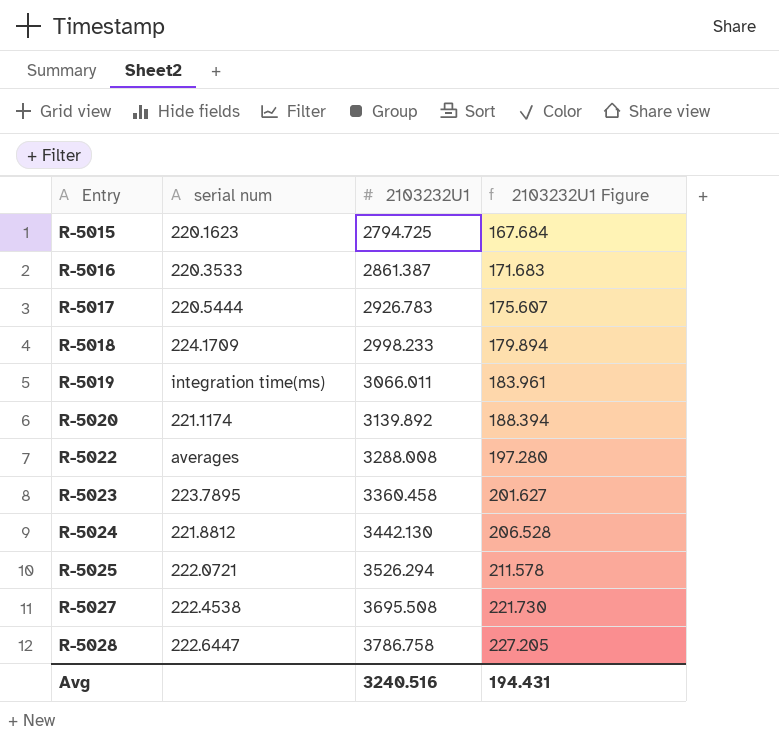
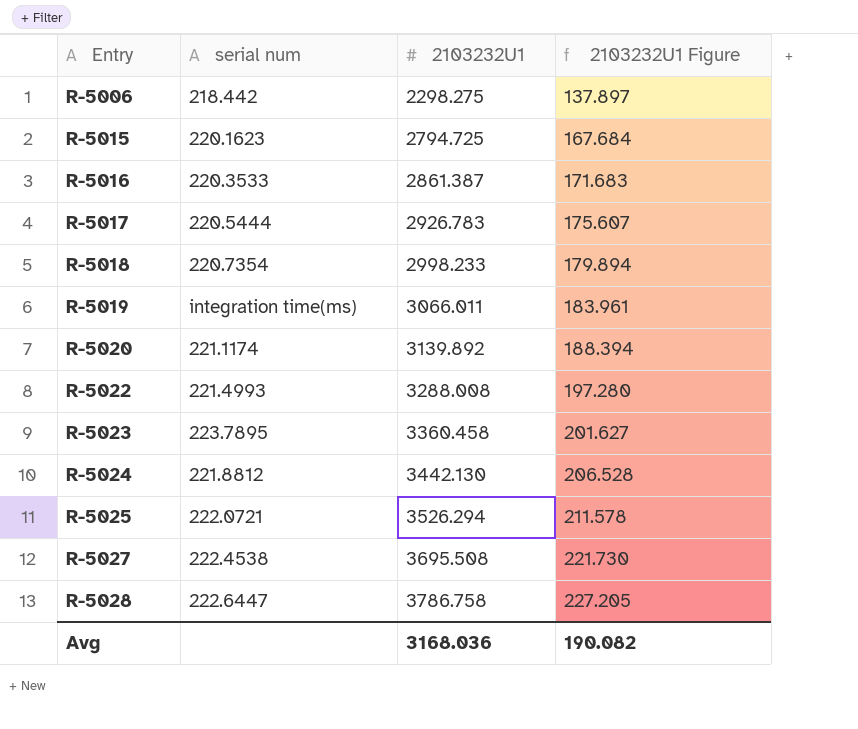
row R-5006: none -> 218.442 | 2298.275 | 137.897
R-5018 | serial num: 224.1709 -> 220.7354
R-5022 | serial num: averages -> 221.4993
Avg | 2103232U1: 3240.516 -> 3168.036
Avg | 2103232U1 Figure: 194.431 -> 190.082

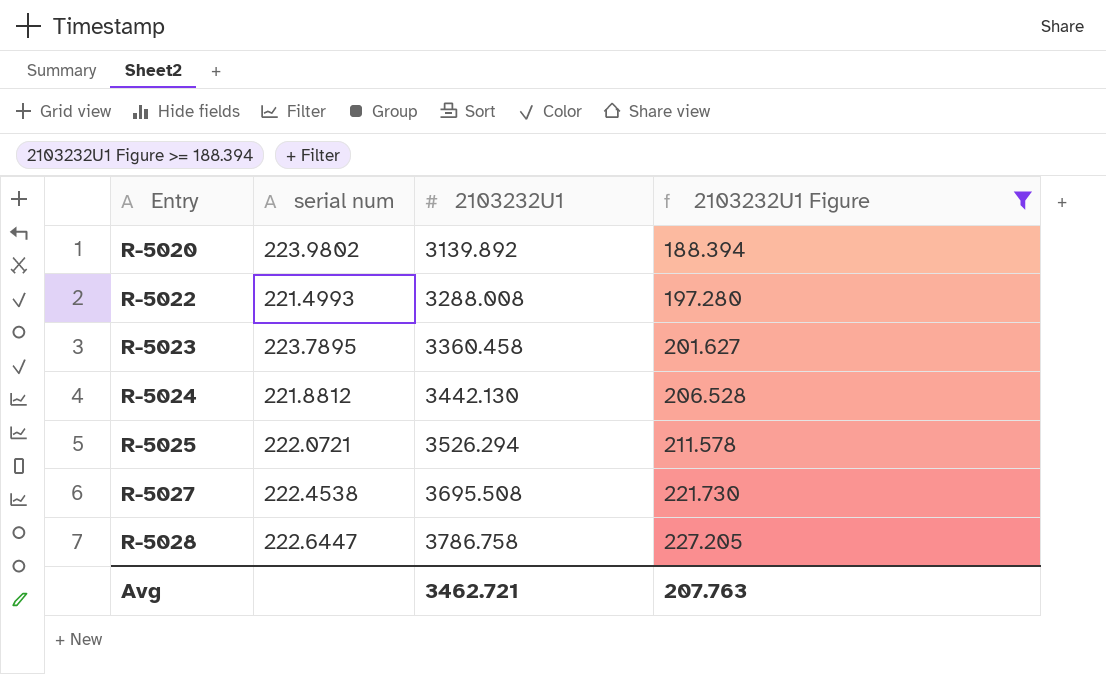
filter: none -> 2103232U1 Figure >= 188.394
R-5020 | serial num: 221.1174 -> 223.9802
Avg | 2103232U1: 3168.036 -> 3462.721
Avg | 2103232U1 Figure: 190.082 -> 207.763

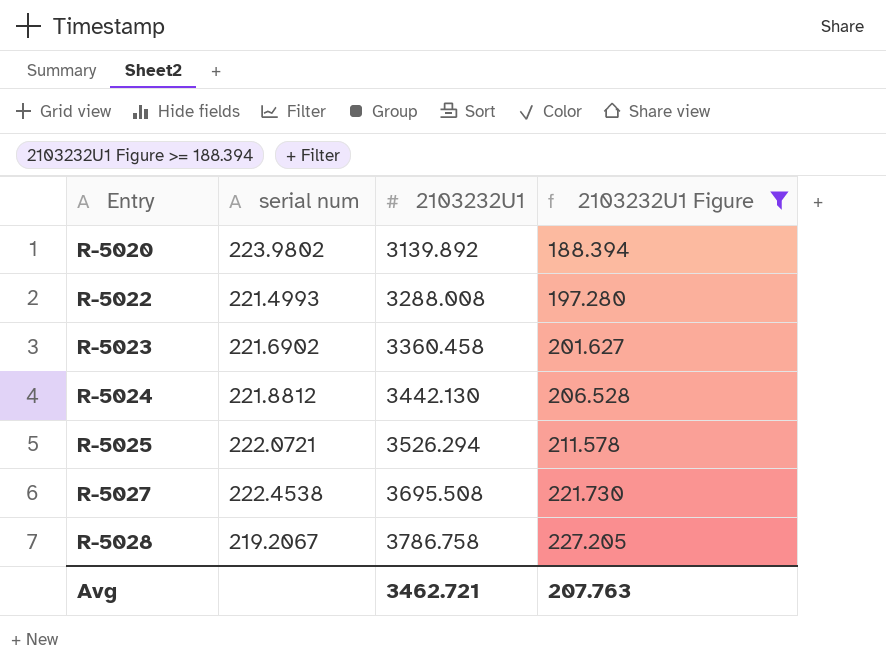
R-5023 | serial num: 223.7895 -> 221.6902
R-5028 | serial num: 222.6447 -> 219.2067

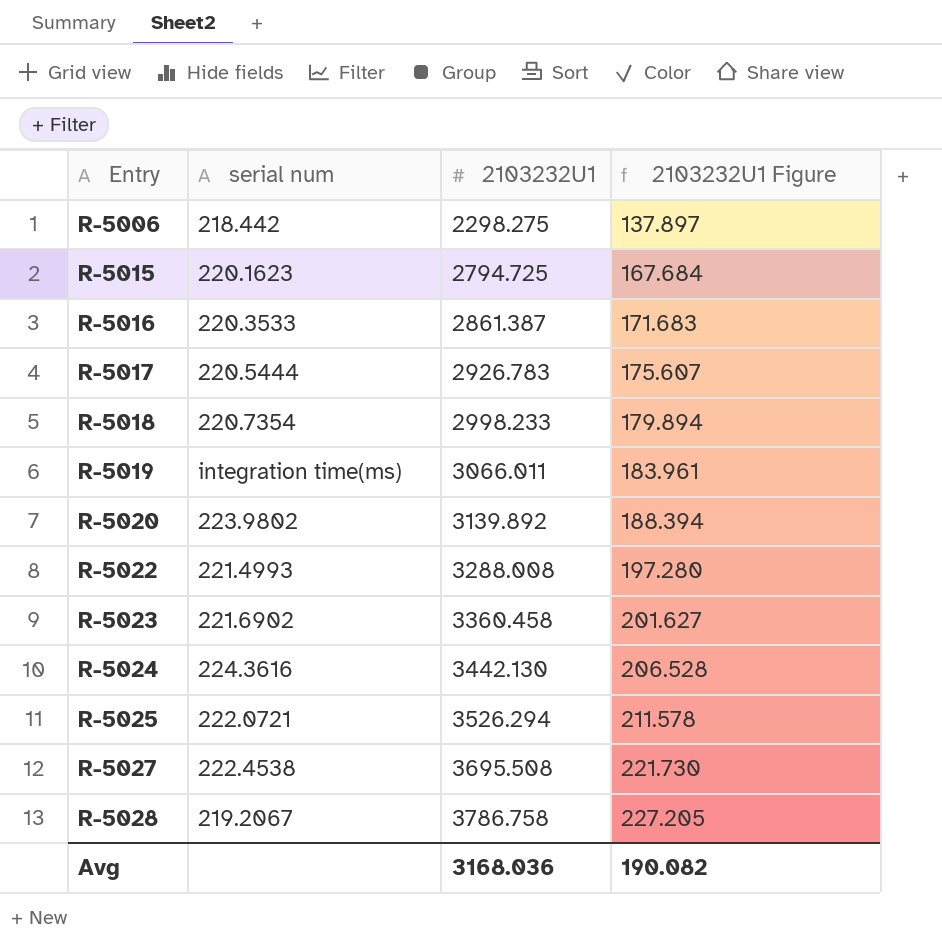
filter: 2103232U1 Figure >= 188.394 -> none
R-5024 | serial num: 221.8812 -> 224.3616
Avg | 2103232U1: 3462.721 -> 3168.036
Avg | 2103232U1 Figure: 207.763 -> 190.082

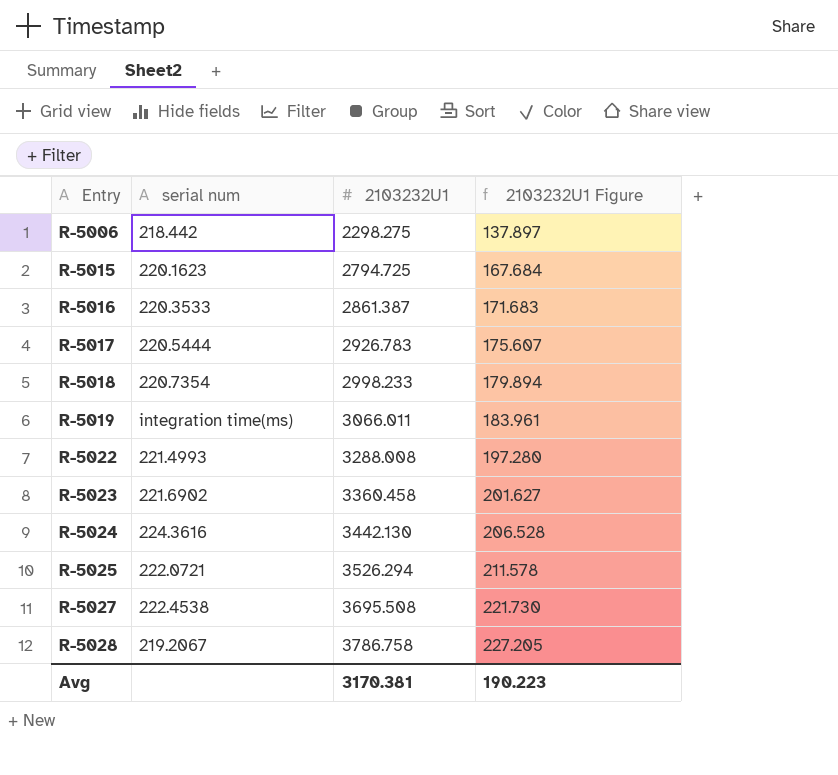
row R-5020: 223.9802 | 3139.892 | 188.394 -> none
Avg | 2103232U1: 3168.036 -> 3170.381
Avg | 2103232U1 Figure: 190.082 -> 190.223

